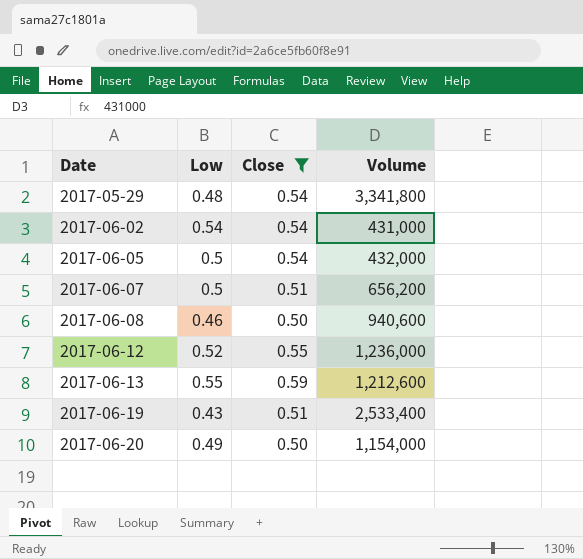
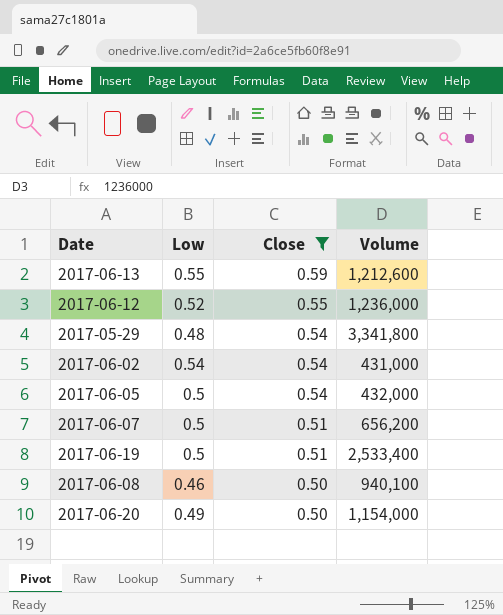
row order: Date ascending -> Close descending
2017-06-19 | Low: 0.43 -> 0.5
2017-06-08 | Volume: 940,600 -> 940,100

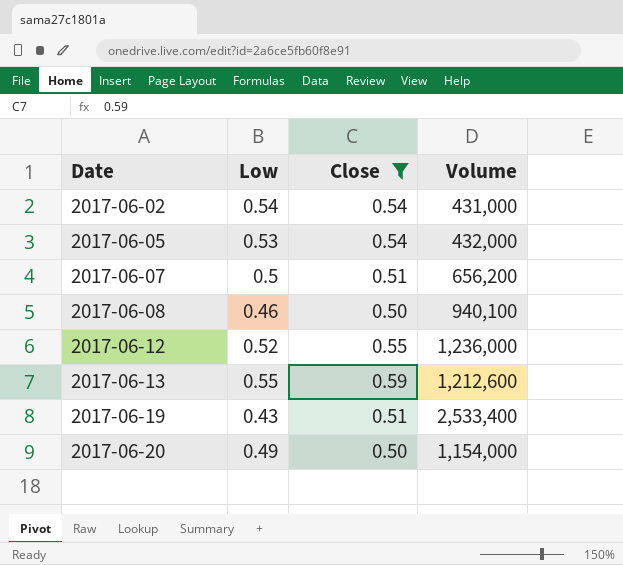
row order: Close descending -> Date ascending
row 2017-05-29: 0.48 | 0.54 | 3,341,800 -> none
2017-06-05 | Low: 0.5 -> 0.53
2017-06-19 | Low: 0.5 -> 0.43

